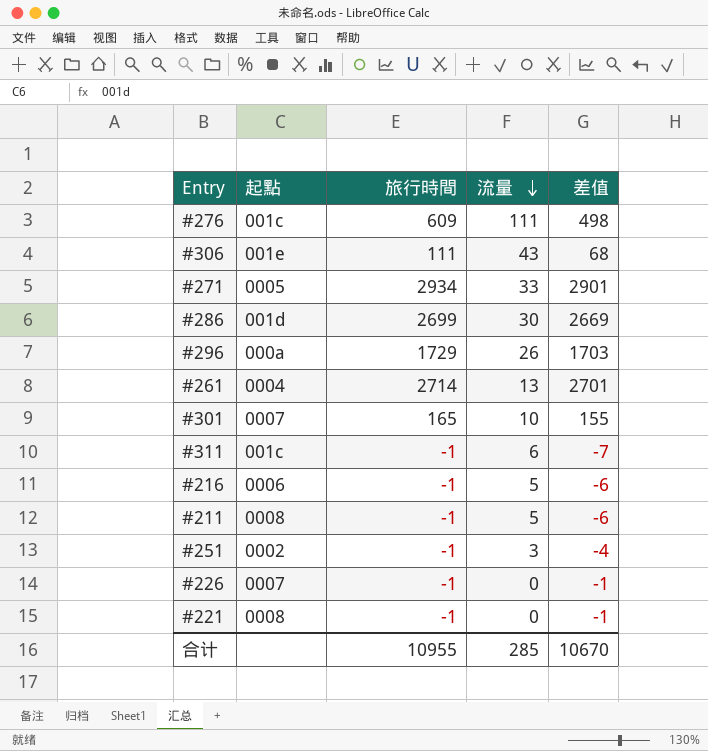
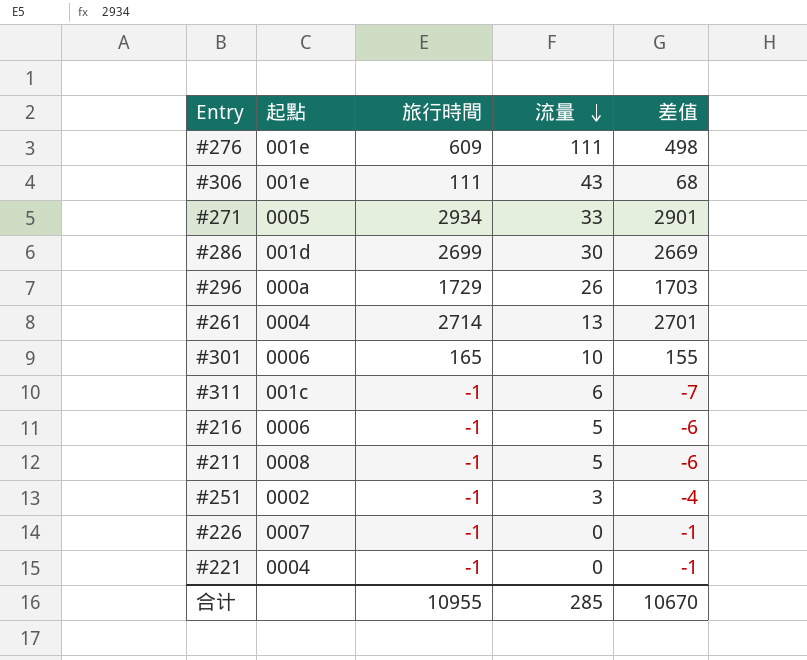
#276 | 起點: 001c -> 001e
#301 | 起點: 0007 -> 0006
#221 | 起點: 0008 -> 0004

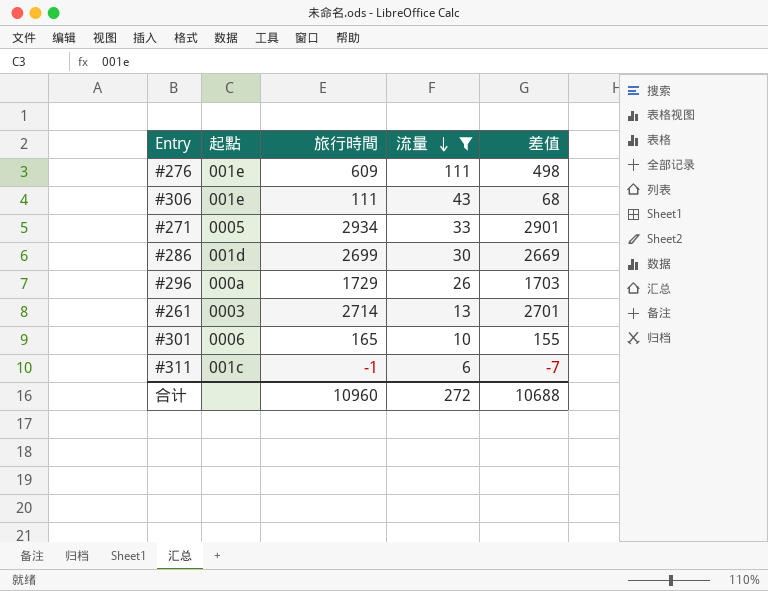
filter: none -> 流量 >= 6
#261 | 起點: 0004 -> 0003
合计 | 旅行時間: 10955 -> 10960
合计 | 流量: 285 -> 272
合计 | 差值: 10670 -> 10688

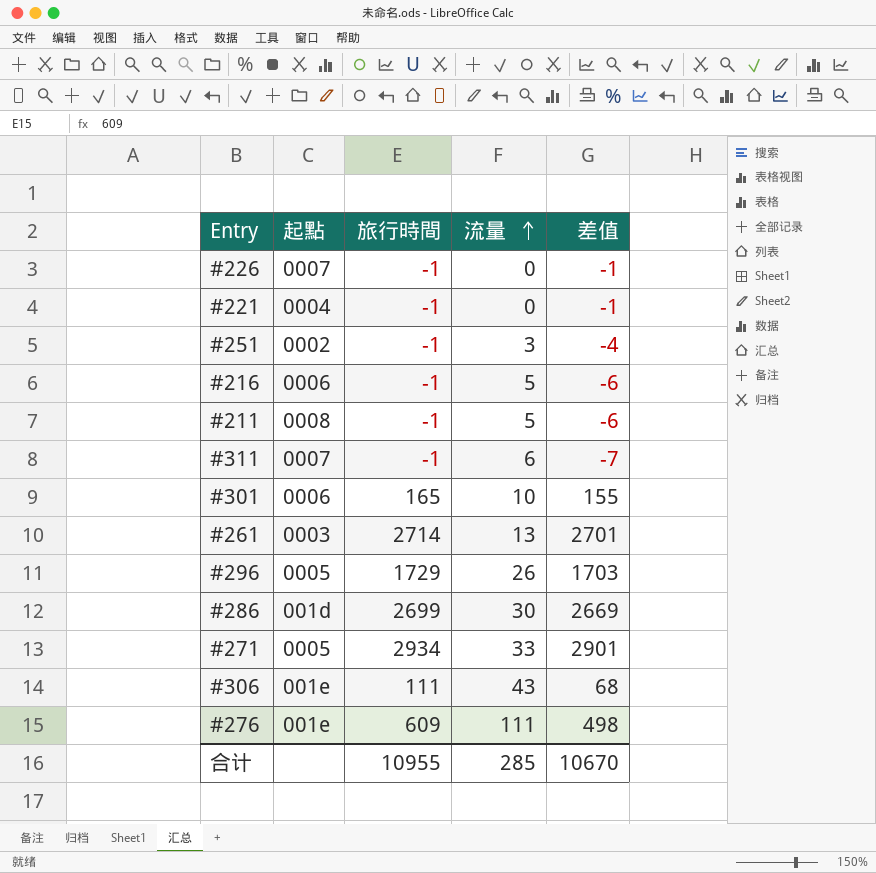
filter: 流量 >= 6 -> none
row order: 流量 descending -> 流量 ascending
#311 | 起點: 001c -> 0007
#296 | 起點: 000a -> 0005
合计 | 旅行時間: 10960 -> 10955
合计 | 流量: 272 -> 285
合计 | 差值: 10688 -> 10670

